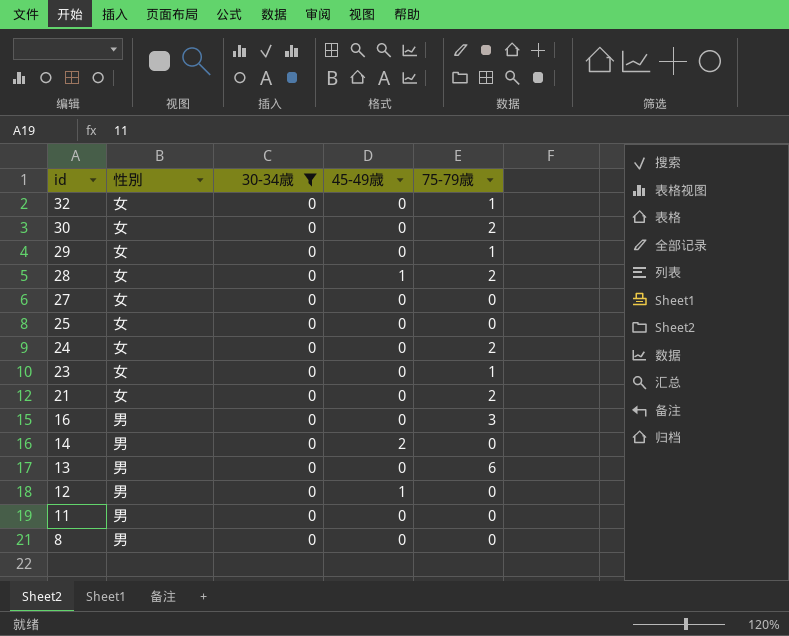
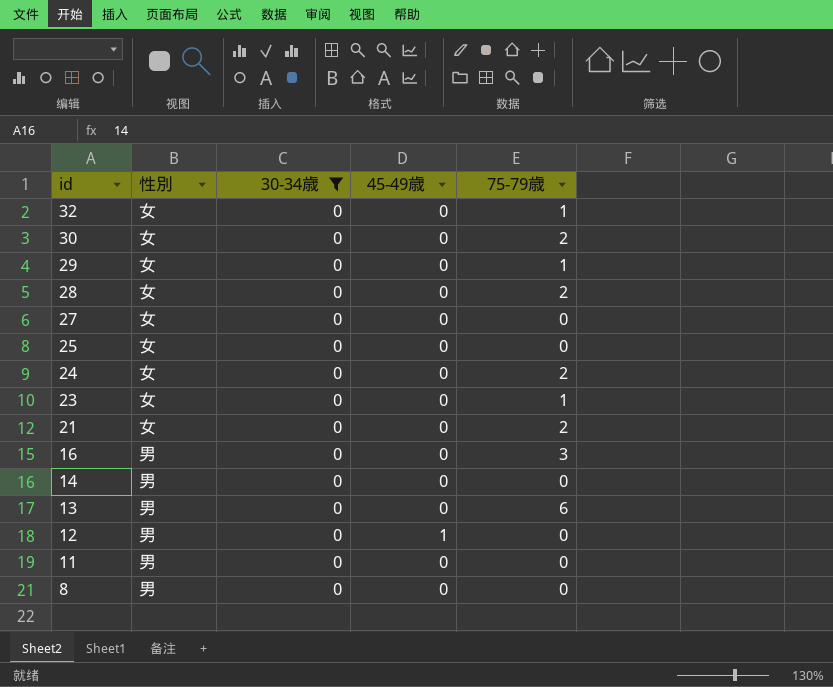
28 | 45-49歳: 1 -> 0
14 | 45-49歳: 2 -> 0

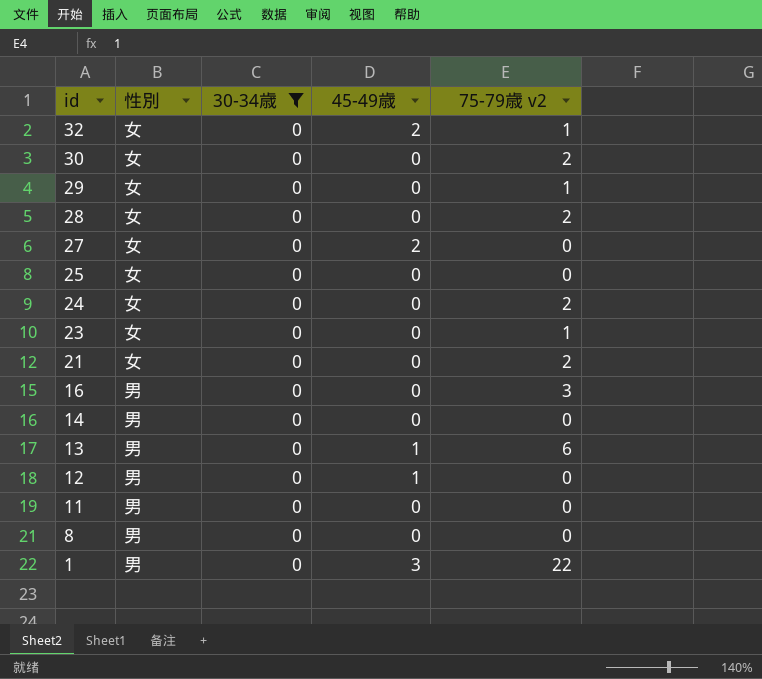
column name: 75-79歳 -> 75-79歳 v2
32 | 45-49歳: 0 -> 2
27 | 45-49歳: 0 -> 2
13 | 45-49歳: 0 -> 1
row 1: none -> 男 | 0 | 3 | 22

